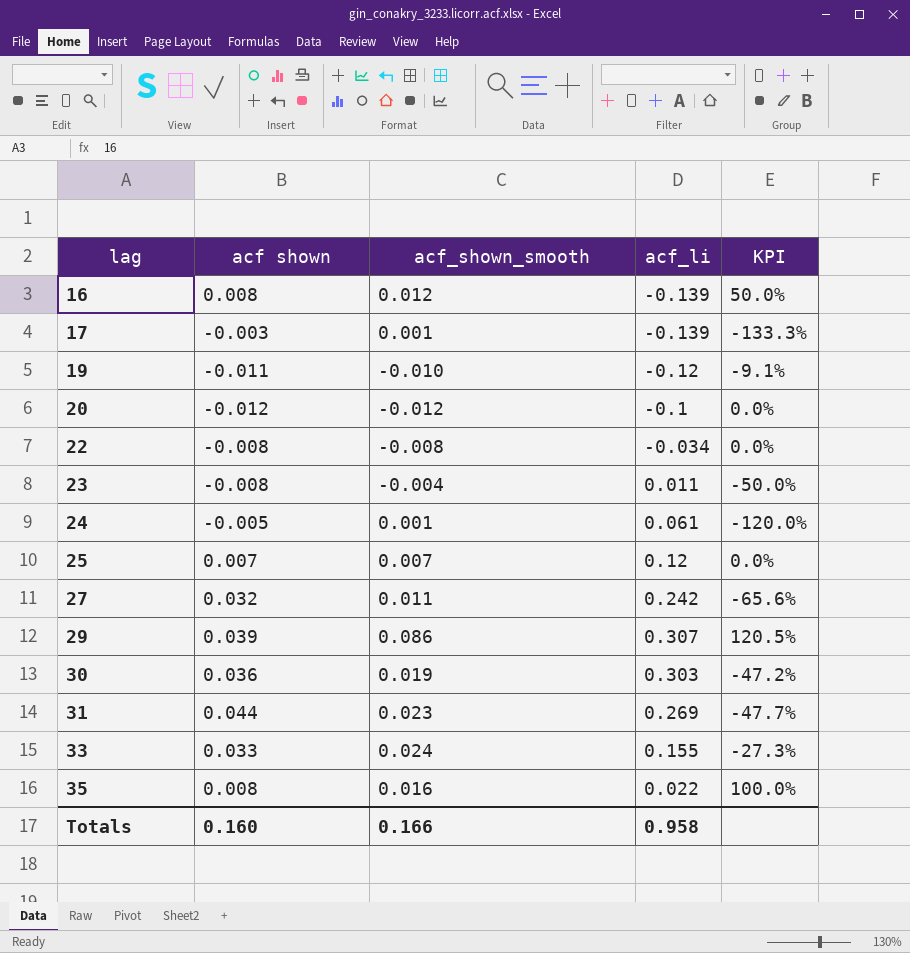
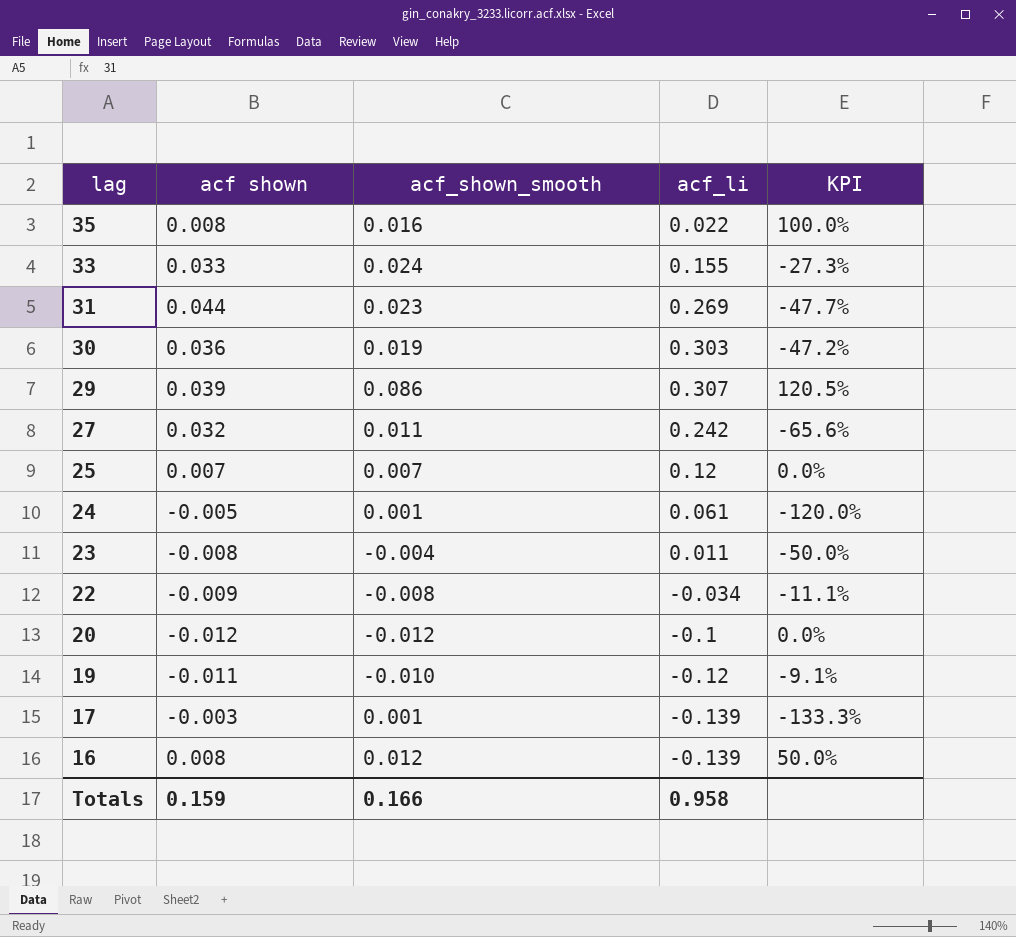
row order: lag ascending -> lag descending
22 | acf shown: -0.008 -> -0.009
22 | KPI: 0.0% -> -11.1%
Totals | acf shown: 0.160 -> 0.159

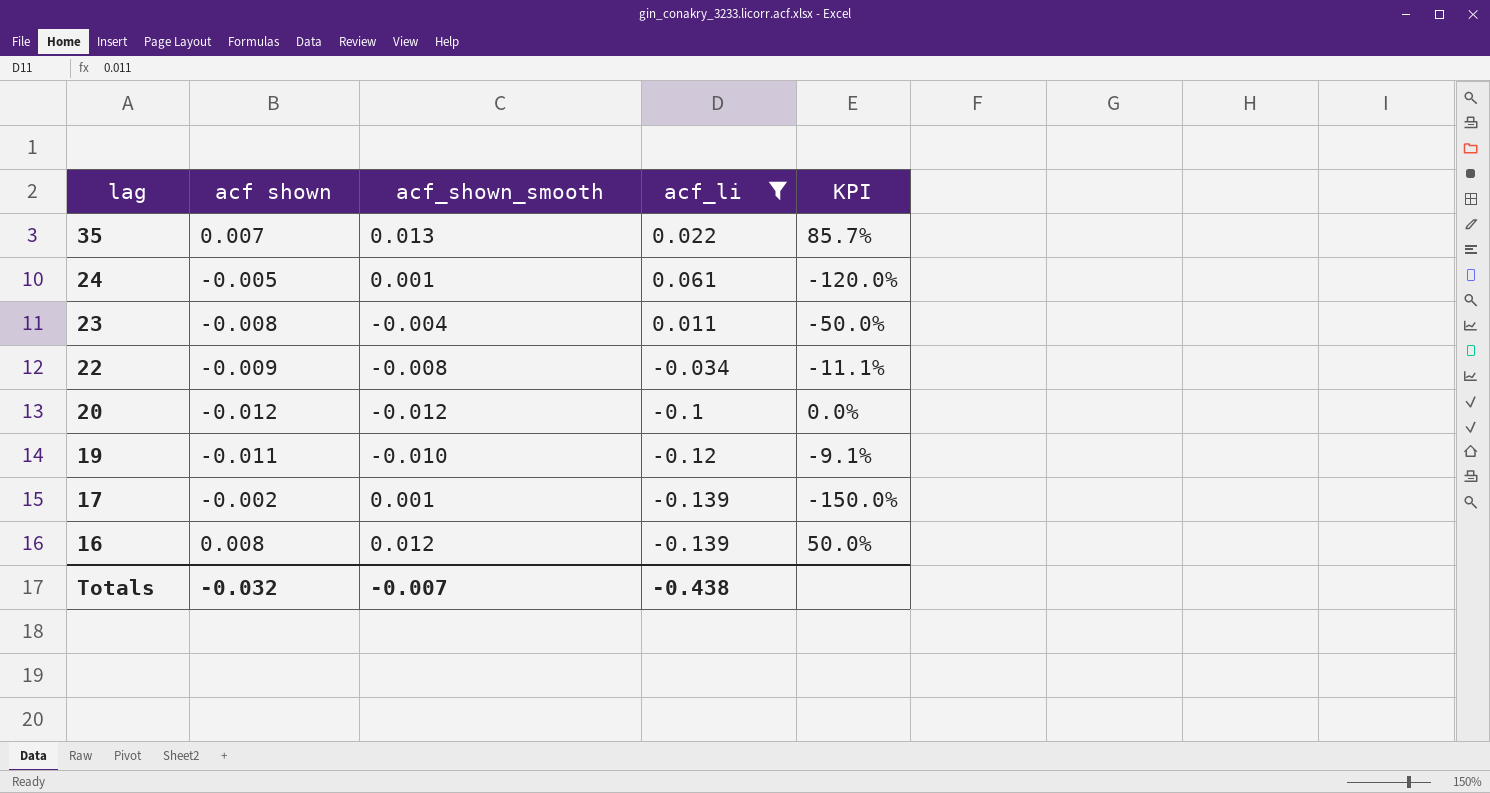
filter: none -> acf_li <= 0.061
35 | acf shown: 0.008 -> 0.007
35 | acf_shown_smooth: 0.016 -> 0.013
35 | KPI: 100.0% -> 85.7%
17 | acf shown: -0.003 -> -0.002
17 | KPI: -133.3% -> -150.0%
Totals | acf shown: 0.159 -> -0.032
Totals | acf_shown_smooth: 0.166 -> -0.007
Totals | acf_li: 0.958 -> -0.438

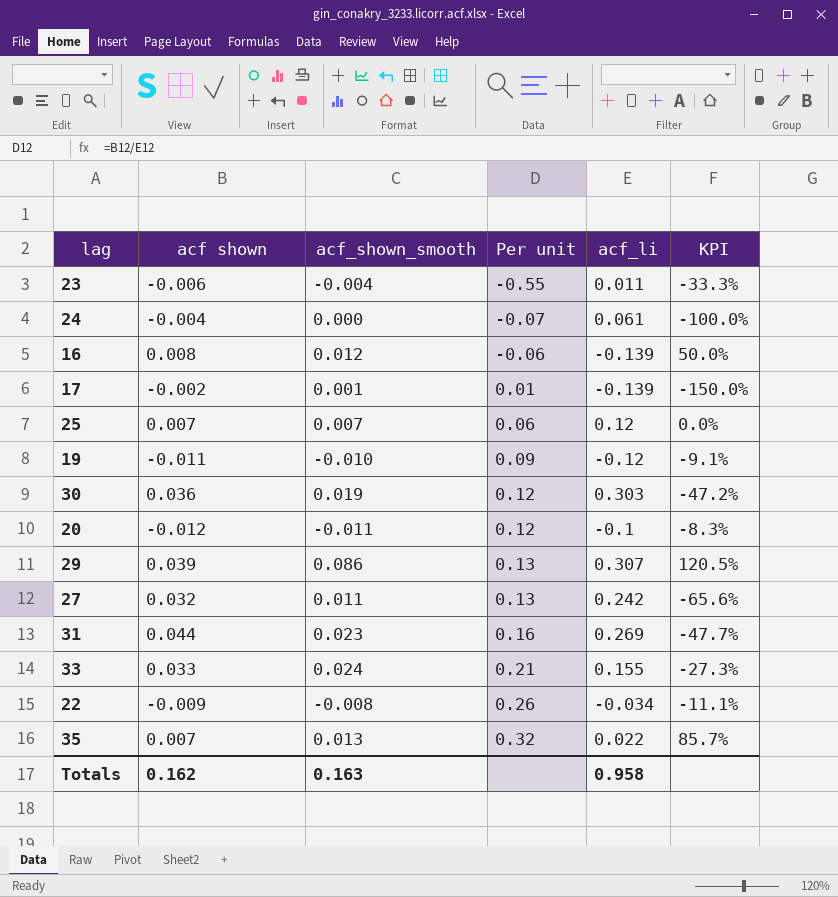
filter: acf_li <= 0.061 -> none
row order: lag descending -> Per unit ascending
column Per unit | formula: none -> [acf shown] / [acf_li]
23 | acf shown: -0.008 -> -0.006
23 | KPI: -50.0% -> -33.3%
24 | acf shown: -0.005 -> -0.004
24 | acf_shown_smooth: 0.001 -> 0.000
24 | KPI: -120.0% -> -100.0%
20 | acf_shown_smooth: -0.012 -> -0.011
20 | KPI: 0.0% -> -8.3%
Totals | acf shown: -0.032 -> 0.162
Totals | acf_shown_smooth: -0.007 -> 0.163
Totals | acf_li: -0.438 -> 0.958

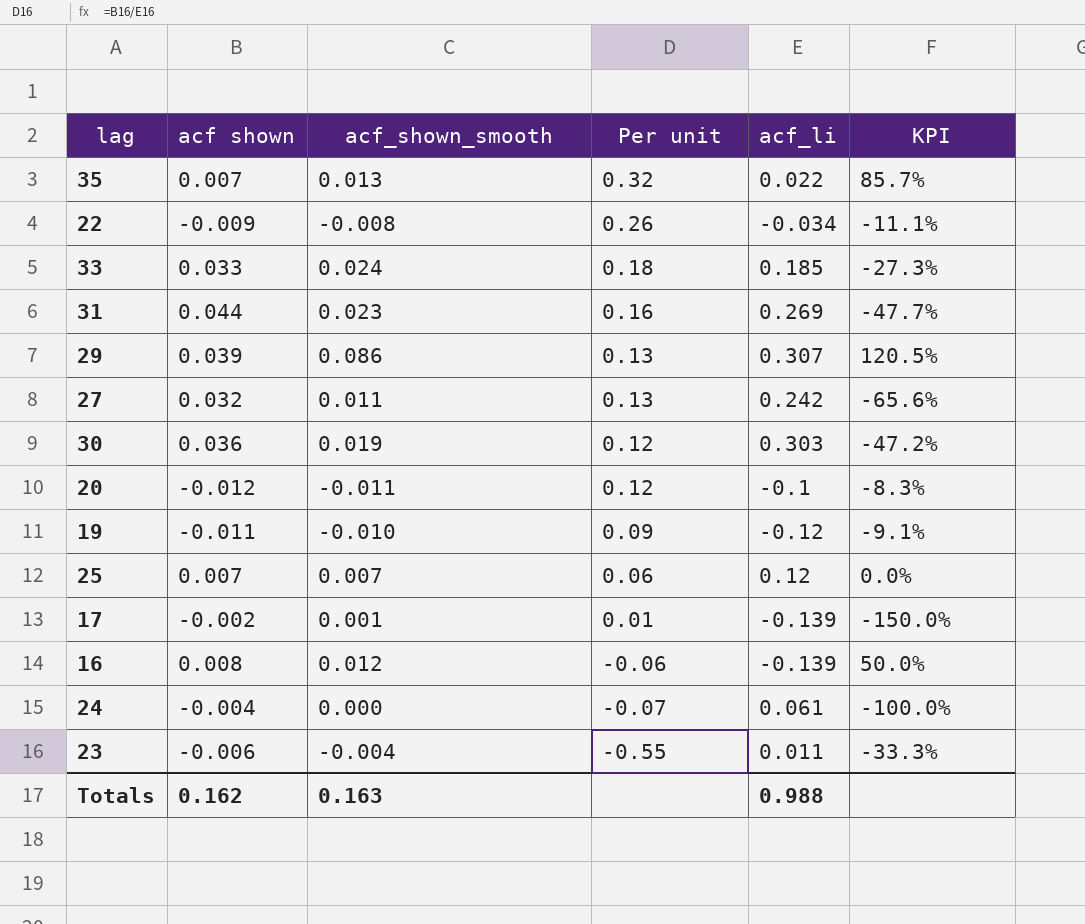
row order: Per unit ascending -> Per unit descending
33 | Per unit: 0.21 -> 0.18
33 | acf_li: 0.155 -> 0.185
Totals | acf_li: 0.958 -> 0.988

